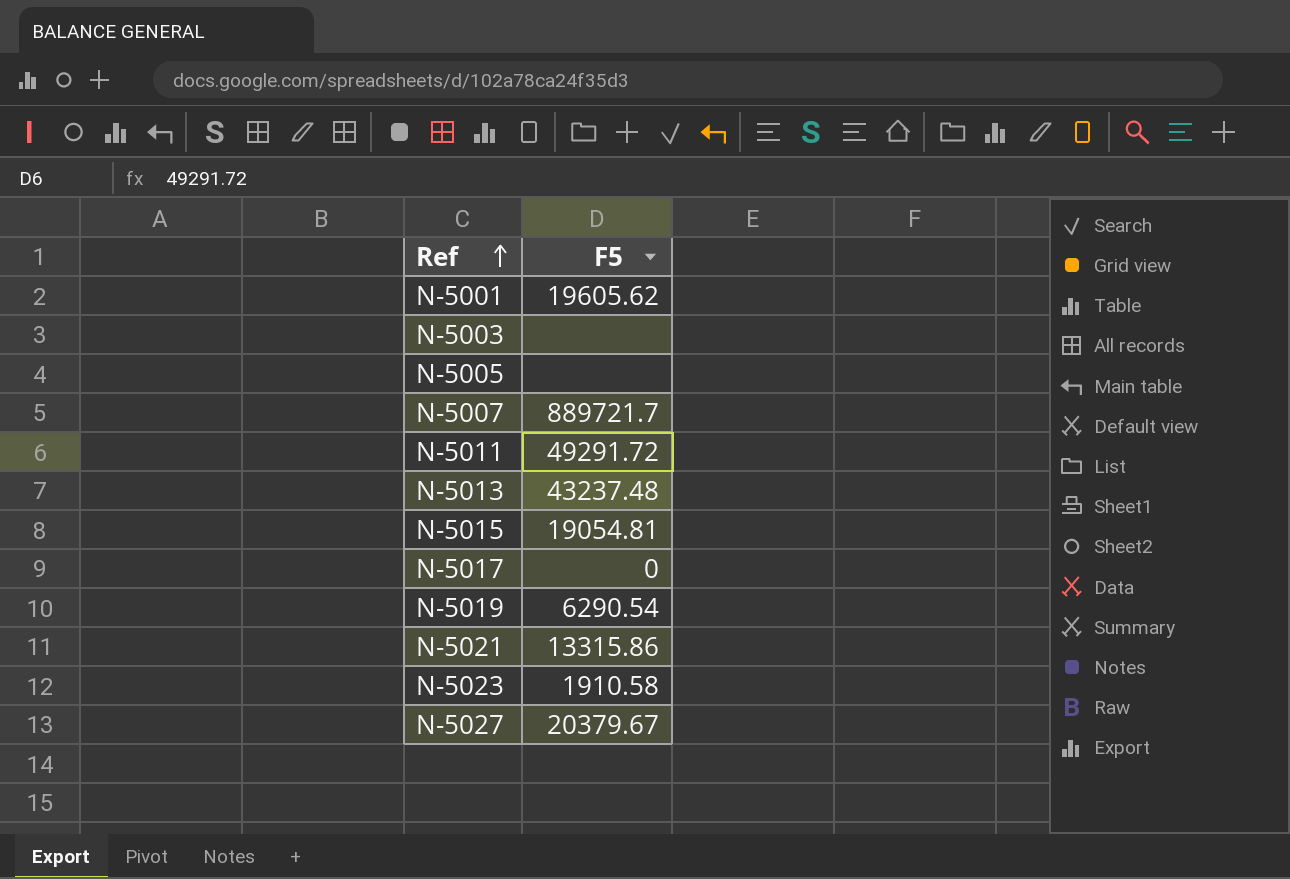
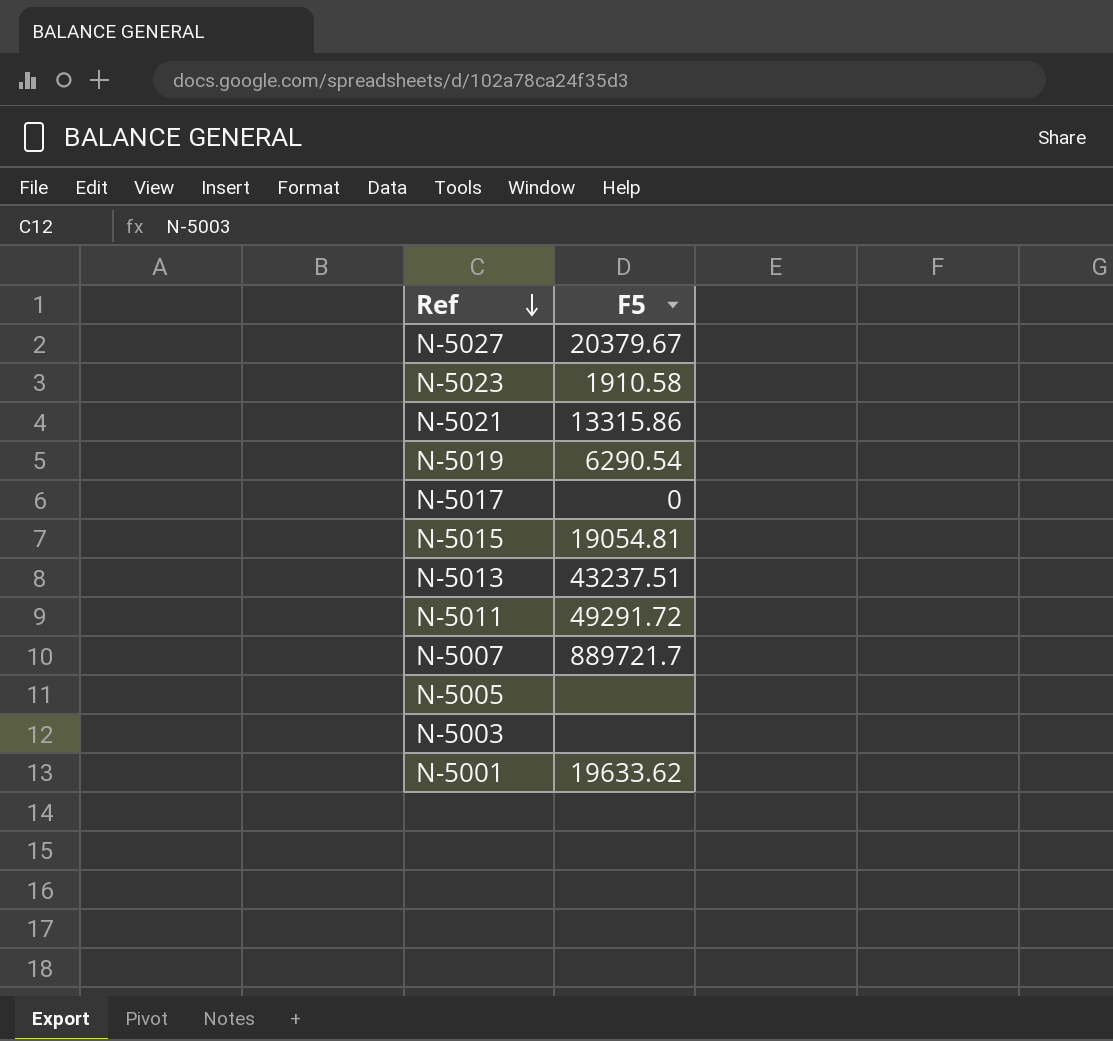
row order: Ref ascending -> Ref descending
N-5013 | F5: 43237.48 -> 43237.51
N-5001 | F5: 19605.62 -> 19633.62

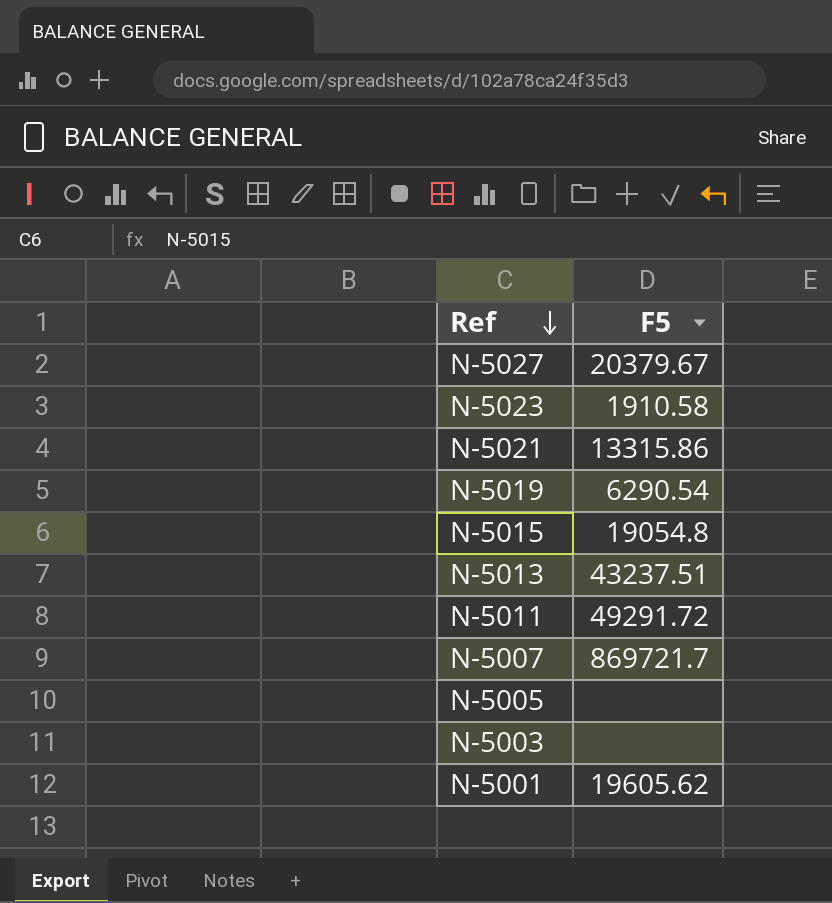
row N-5017: 0 -> none
N-5015 | F5: 19054.81 -> 19054.8
N-5007 | F5: 889721.7 -> 869721.7
N-5001 | F5: 19633.62 -> 19605.62

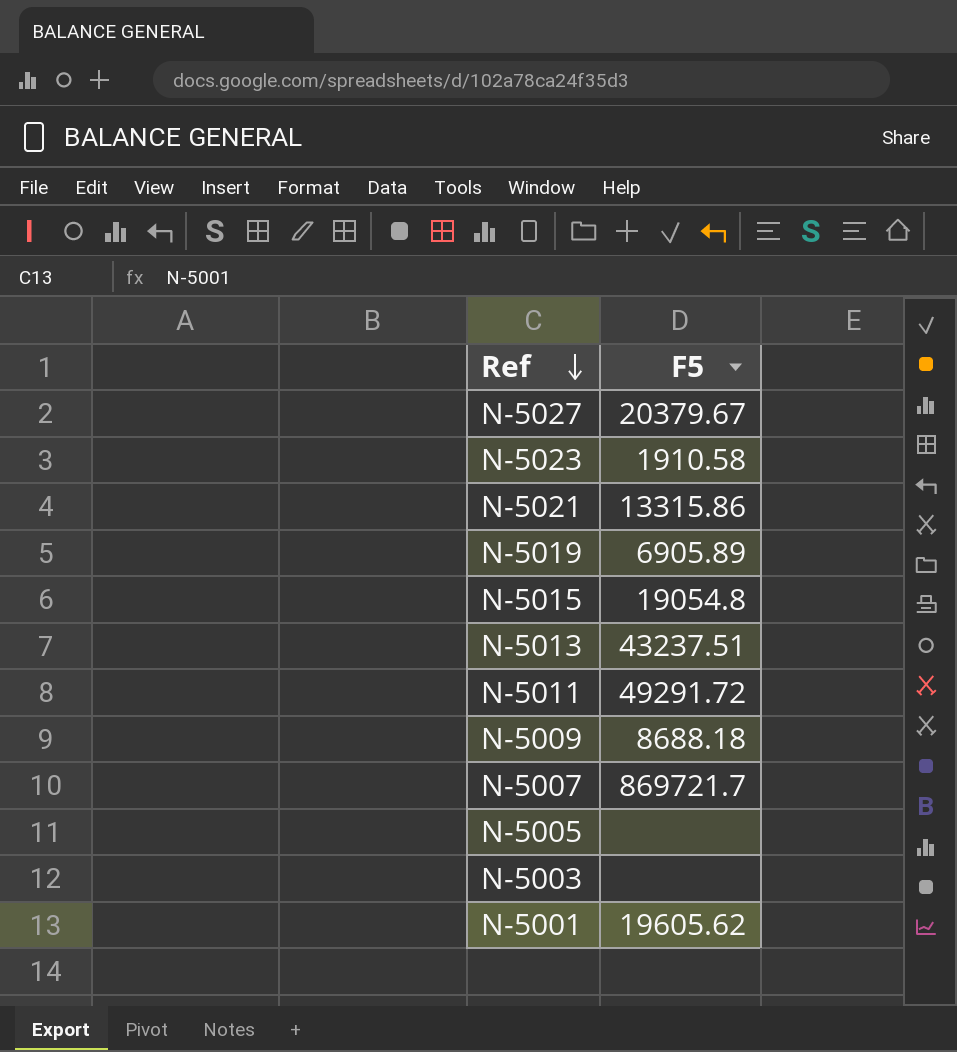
N-5019 | F5: 6290.54 -> 6905.89
row N-5009: none -> 8688.18

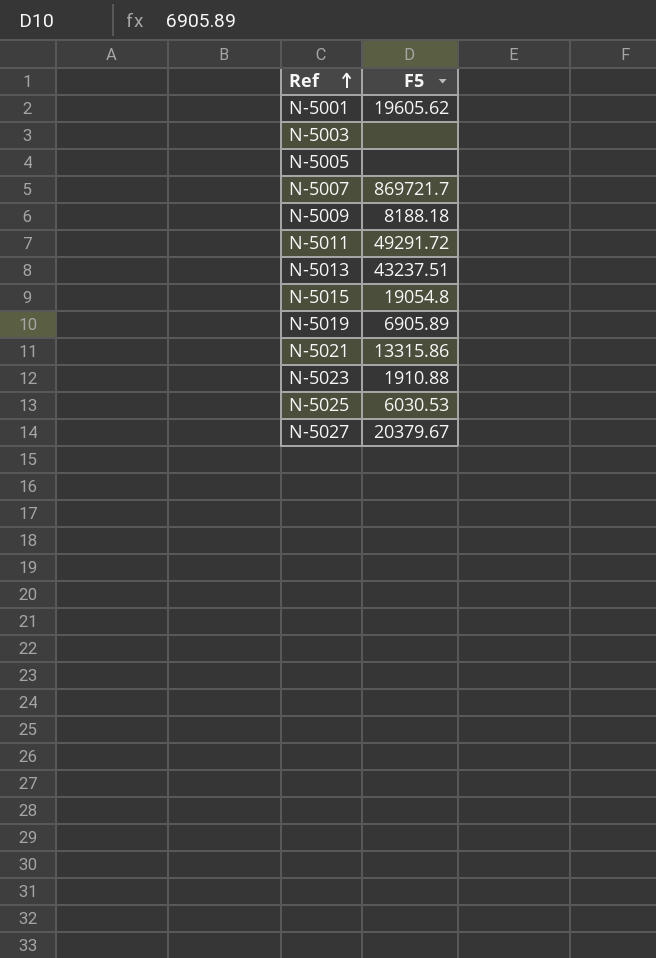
row order: Ref descending -> Ref ascending
N-5009 | F5: 8688.18 -> 8188.18
N-5023 | F5: 1910.58 -> 1910.88
row N-5025: none -> 6030.53

